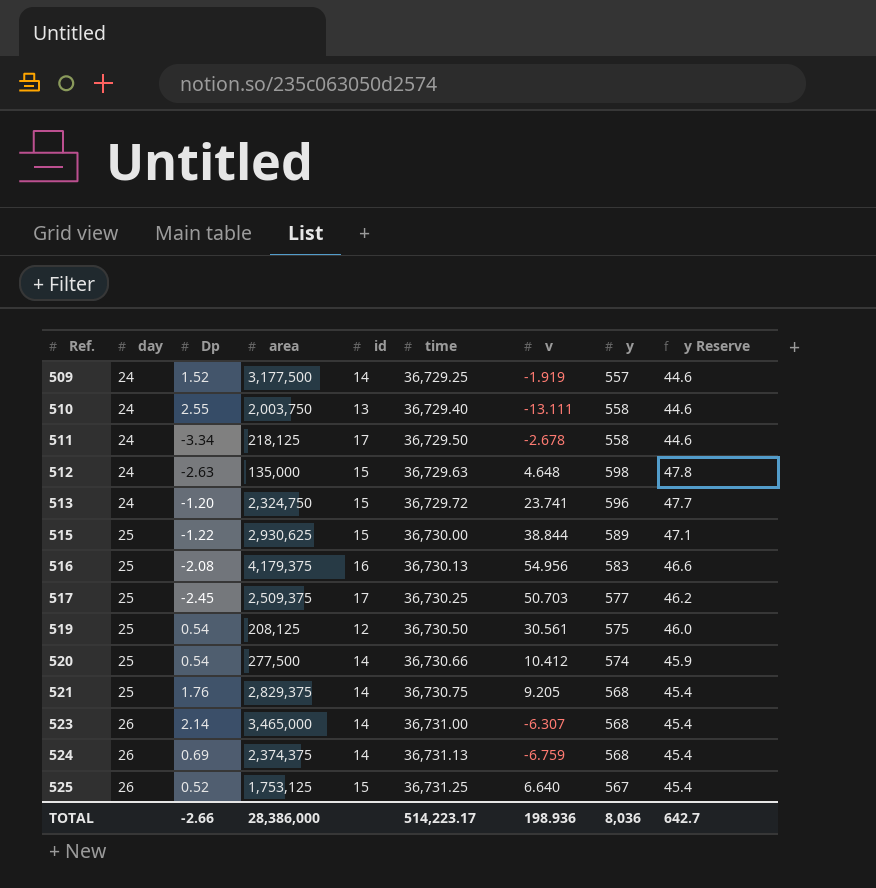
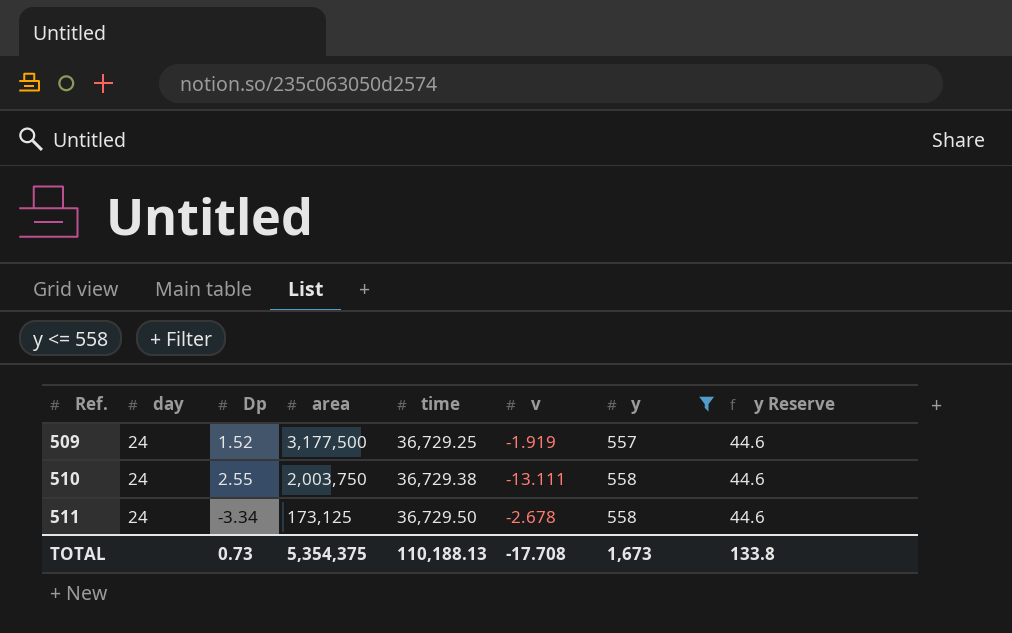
filter: none -> y <= 558
column id | position: 5 -> none
510 | time: 36,729.40 -> 36,729.38
511 | area: 218,125 -> 173,125
TOTAL | Dp: -2.66 -> 0.73
TOTAL | area: 28,386,000 -> 5,354,375
TOTAL | time: 514,223.17 -> 110,188.13
TOTAL | v: 198.936 -> -17.708
TOTAL | y: 8,036 -> 1,673
TOTAL | y Reserve: 642.7 -> 133.8

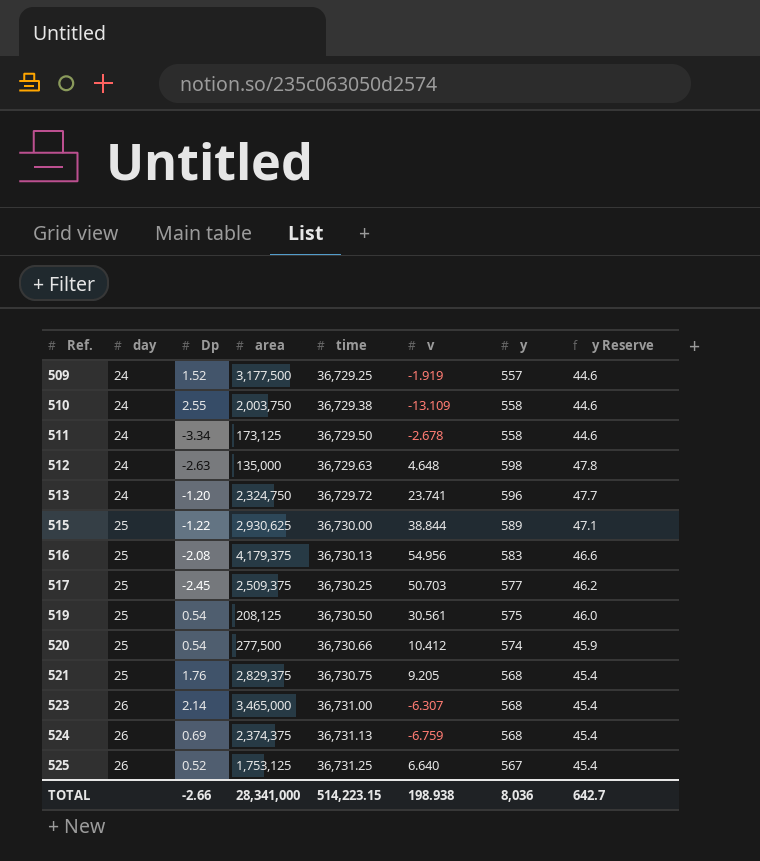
filter: y <= 558 -> none
510 | v: -13.111 -> -13.109
TOTAL | Dp: 0.73 -> -2.66
TOTAL | area: 5,354,375 -> 28,341,000
TOTAL | time: 110,188.13 -> 514,223.15
TOTAL | v: -17.708 -> 198.938
TOTAL | y: 1,673 -> 8,036
TOTAL | y Reserve: 133.8 -> 642.7

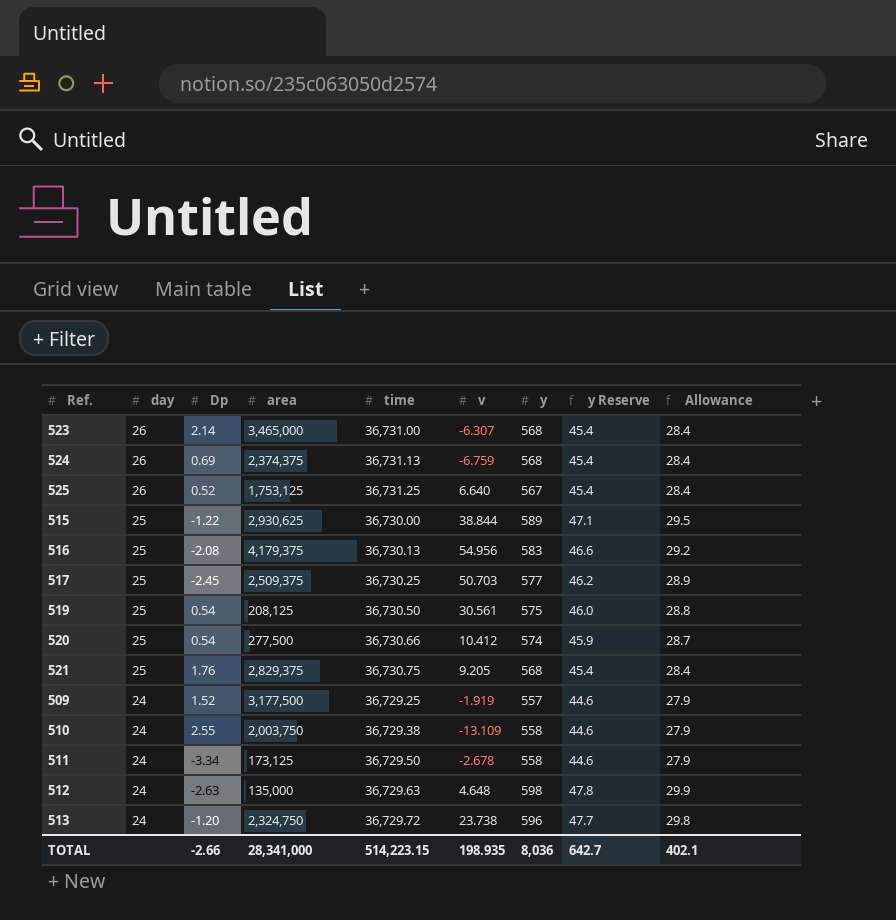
row order: Ref. ascending -> day descending
column Allowance | formula: none -> [y] * 0.05
513 | v: 23.741 -> 23.738
TOTAL | v: 198.938 -> 198.935

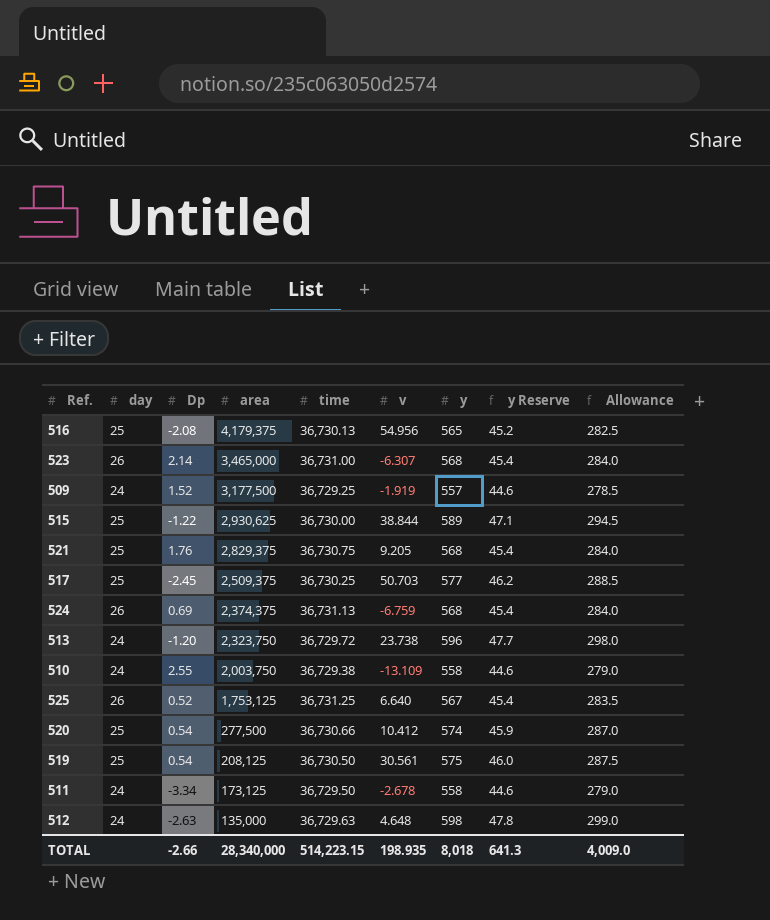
row order: day descending -> area descending
column Allowance | formula: [y] * 0.05 -> [y] * 0.5
516 | y: 583 -> 565
516 | y Reserve: 46.6 -> 45.2
513 | area: 2,324,750 -> 2,323,750
TOTAL | area: 28,341,000 -> 28,340,000
TOTAL | y: 8,036 -> 8,018
TOTAL | y Reserve: 642.7 -> 641.3
TOTAL | Allowance: 402.1 -> 4,009.0

